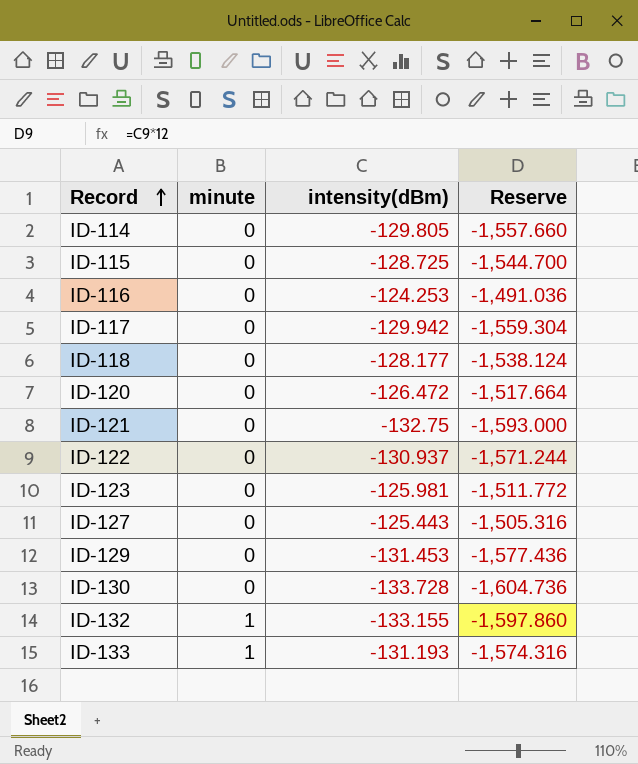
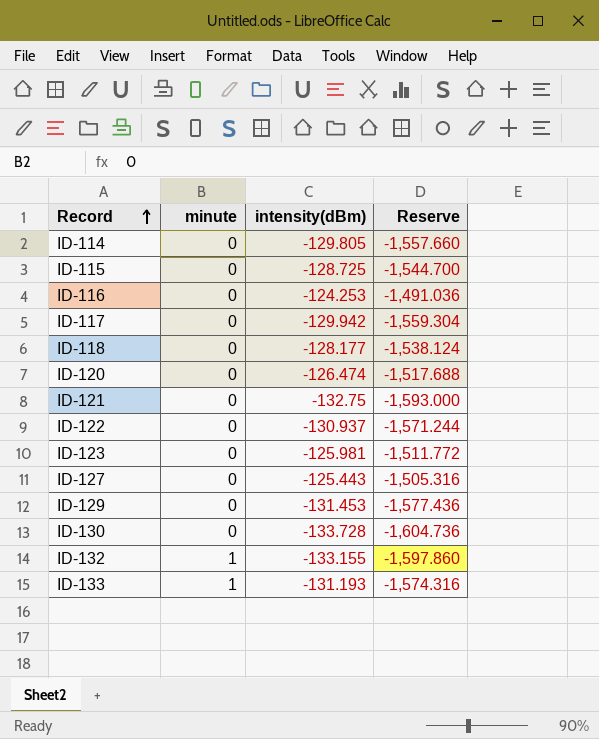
ID-120 | intensity(dBm): -126.472 -> -126.474
ID-120 | Reserve: -1,517.664 -> -1,517.688

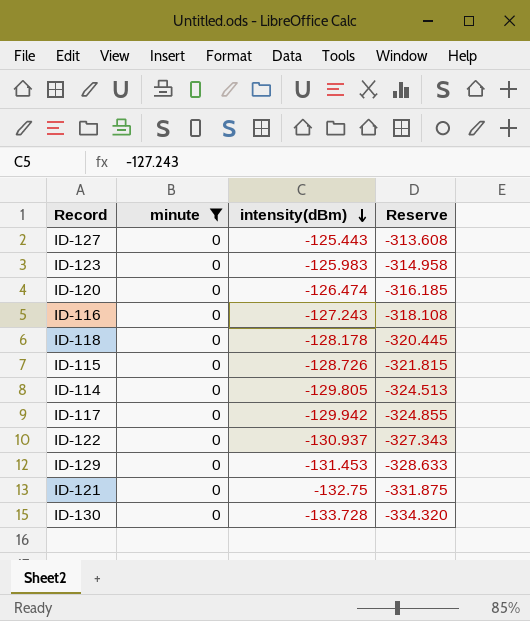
filter: none -> minute = 0
row order: Record ascending -> intensity(dBm) descending
column Reserve | formula: [intensity(dBm)] * 12 -> [intensity(dBm)] * 2.5
ID-123 | intensity(dBm): -125.981 -> -125.983
ID-116 | intensity(dBm): -124.253 -> -127.243
ID-118 | intensity(dBm): -128.177 -> -128.178
ID-115 | intensity(dBm): -128.725 -> -128.726

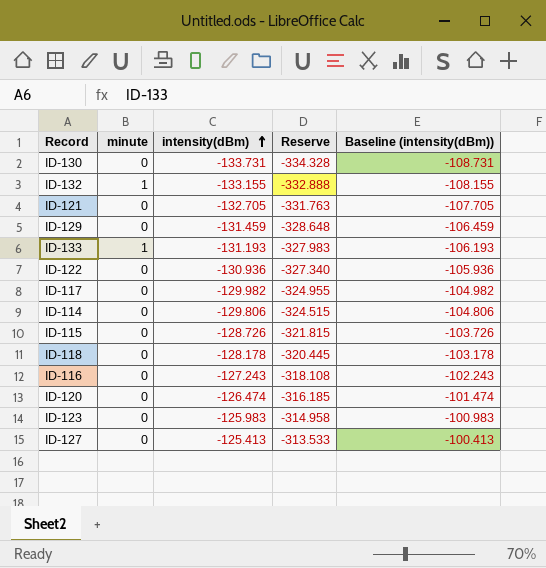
filter: minute = 0 -> none
row order: intensity(dBm) descending -> intensity(dBm) ascending
column Baseline (intensity(dBm)) | formula: none -> [intensity(dBm)] + 25
ID-130 | intensity(dBm): -133.728 -> -133.731
ID-130 | Reserve: -334.320 -> -334.328
ID-121 | intensity(dBm): -132.75 -> -132.705
ID-121 | Reserve: -331.875 -> -331.763
ID-129 | intensity(dBm): -131.453 -> -131.459
ID-129 | Reserve: -328.633 -> -328.648
ID-122 | intensity(dBm): -130.937 -> -130.936
ID-122 | Reserve: -327.343 -> -327.340
ID-117 | intensity(dBm): -129.942 -> -129.982
ID-117 | Reserve: -324.855 -> -324.955
ID-114 | intensity(dBm): -129.805 -> -129.806
ID-114 | Reserve: -324.513 -> -324.515
ID-127 | intensity(dBm): -125.443 -> -125.413
ID-127 | Reserve: -313.608 -> -313.533

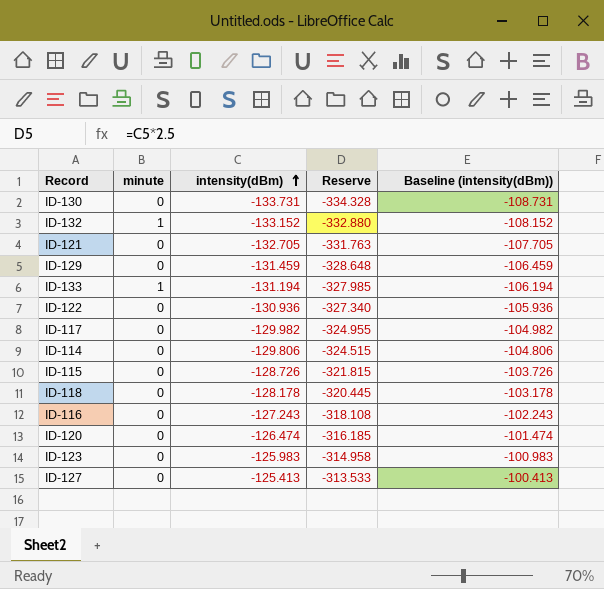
ID-132 | intensity(dBm): -133.155 -> -133.152
ID-132 | Reserve: -332.888 -> -332.880
ID-132 | Baseline (intensity(dBm)): -108.155 -> -108.152
ID-133 | intensity(dBm): -131.193 -> -131.194
ID-133 | Reserve: -327.983 -> -327.985
ID-133 | Baseline (intensity(dBm)): -106.193 -> -106.194

